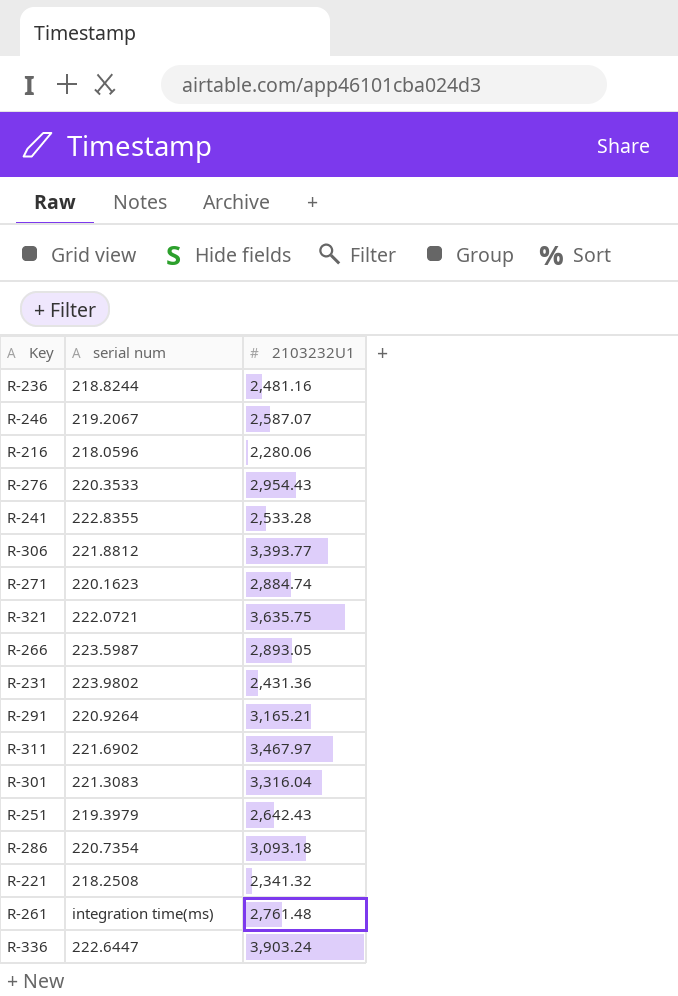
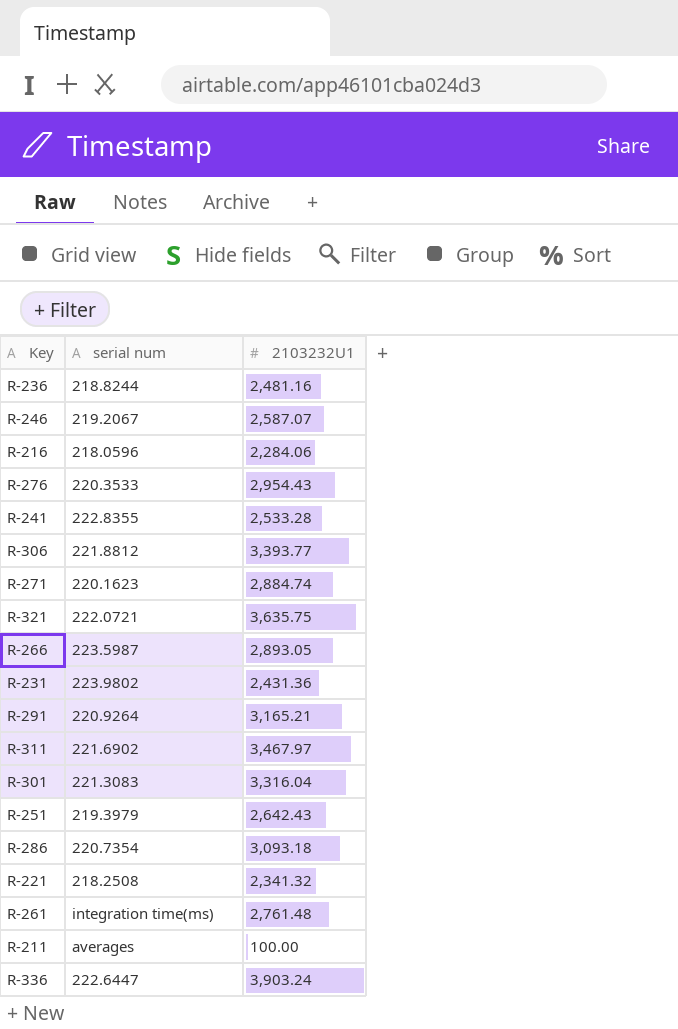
R-216 | 2103232U1: 2,280.06 -> 2,284.06
row R-211: none -> averages | 100.00

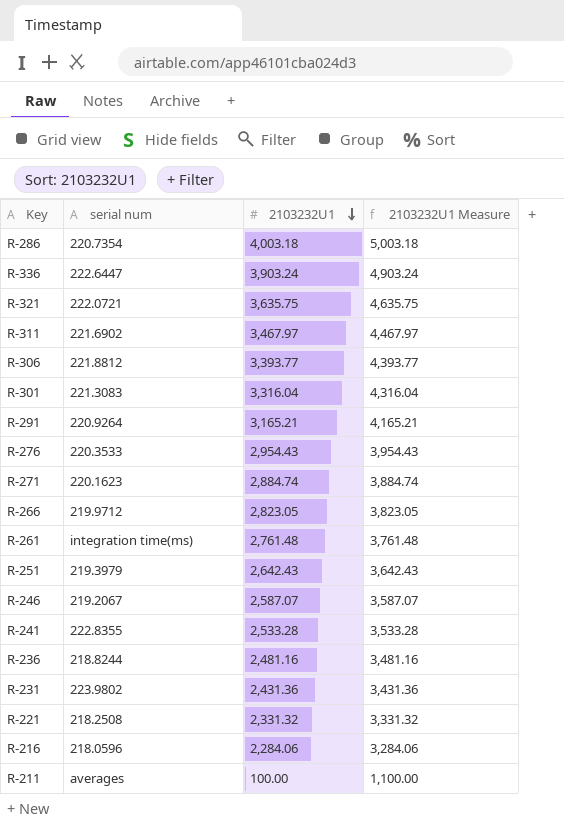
row order: none -> 2103232U1 descending
column 2103232U1 Measure | formula: none -> [2103232U1] + 1000
R-286 | 2103232U1: 3,093.18 -> 4,003.18
R-266 | serial num: 223.5987 -> 219.9712
R-266 | 2103232U1: 2,893.05 -> 2,823.05
R-221 | 2103232U1: 2,341.32 -> 2,331.32

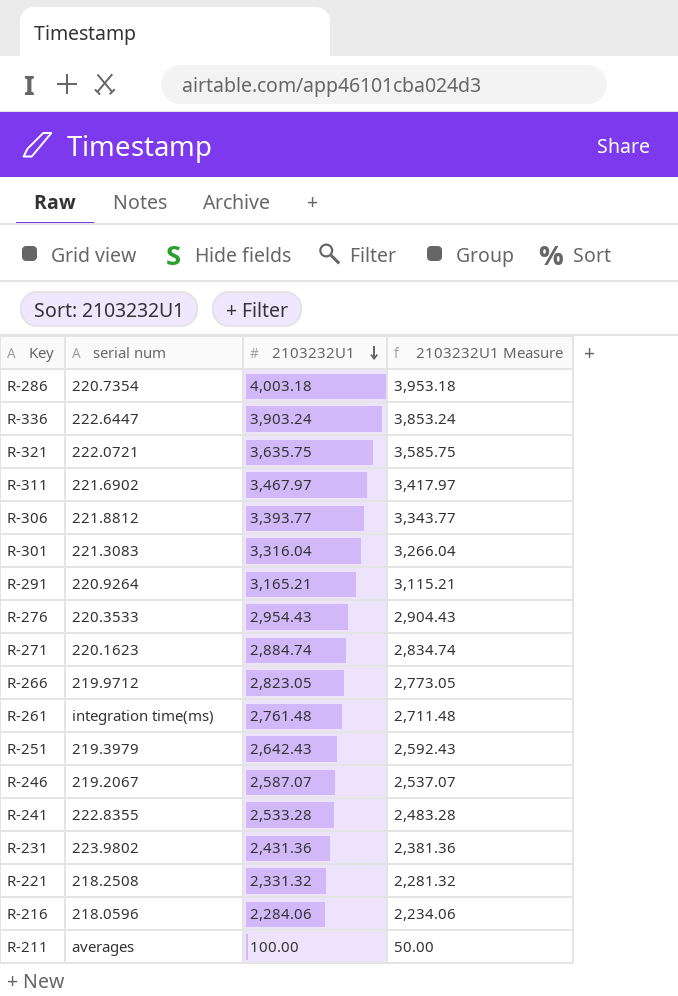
column 2103232U1 Measure | formula: [2103232U1] + 1000 -> [2103232U1] - 50
row R-236: 218.8244 | 2,481.16 | 3,481.16 -> none

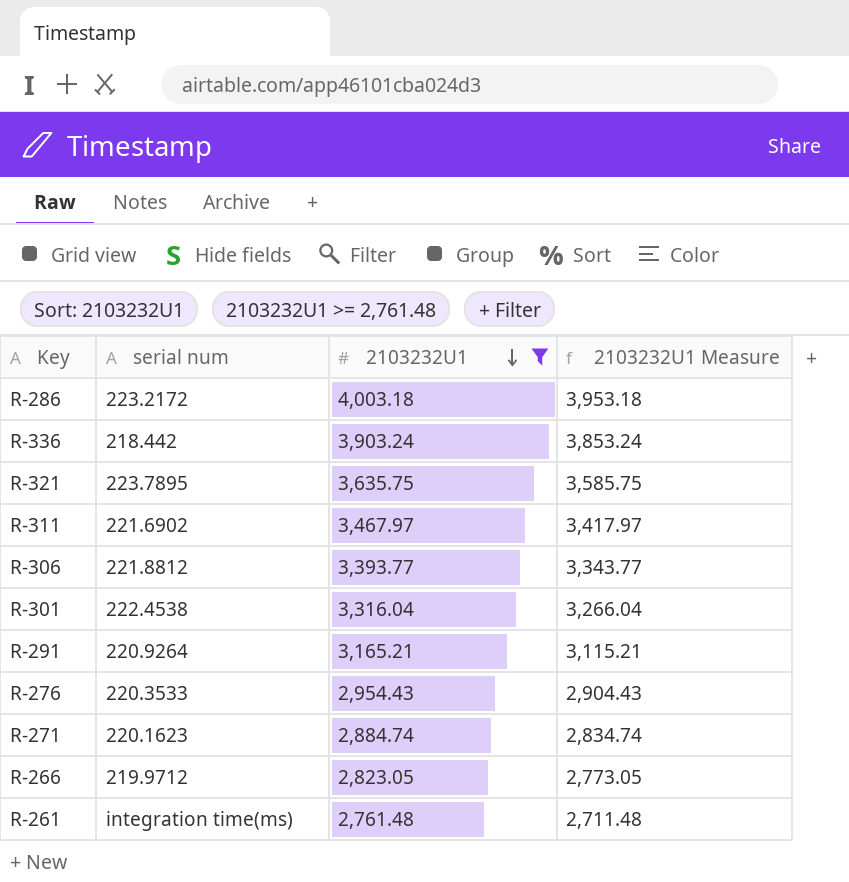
filter: none -> 2103232U1 >= 2,761.48
R-286 | serial num: 220.7354 -> 223.2172
R-336 | serial num: 222.6447 -> 218.442
R-321 | serial num: 222.0721 -> 223.7895
R-301 | serial num: 221.3083 -> 222.4538

